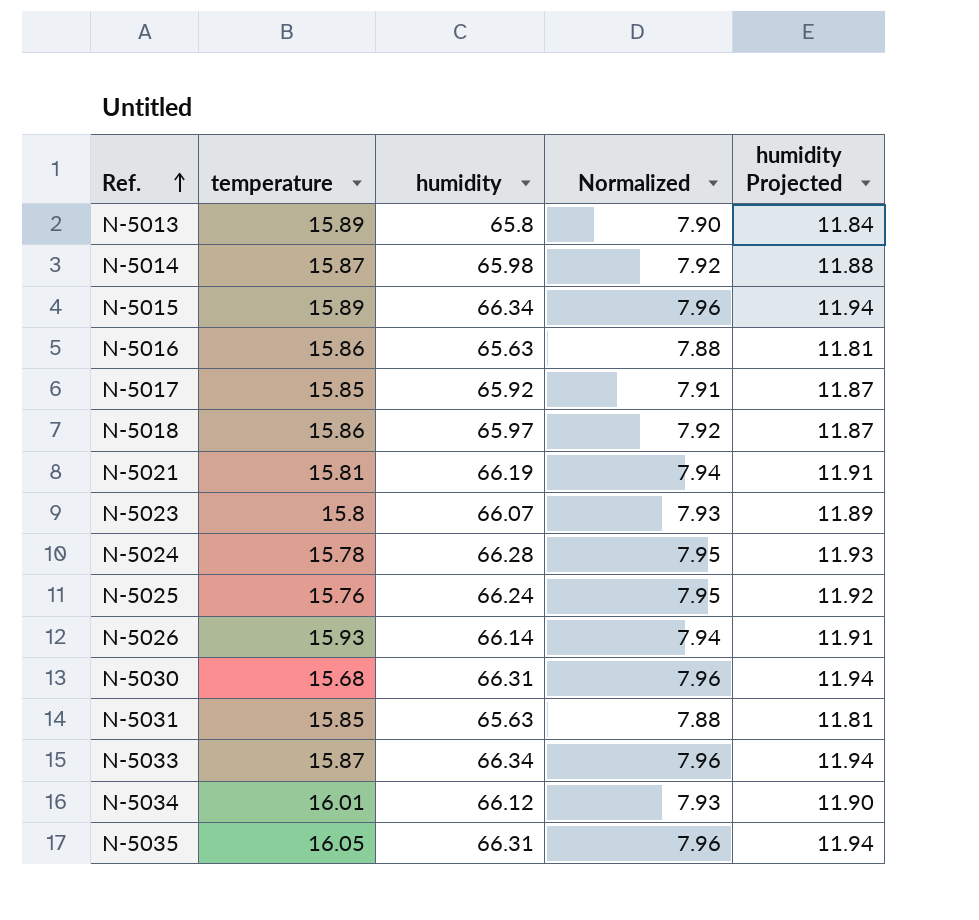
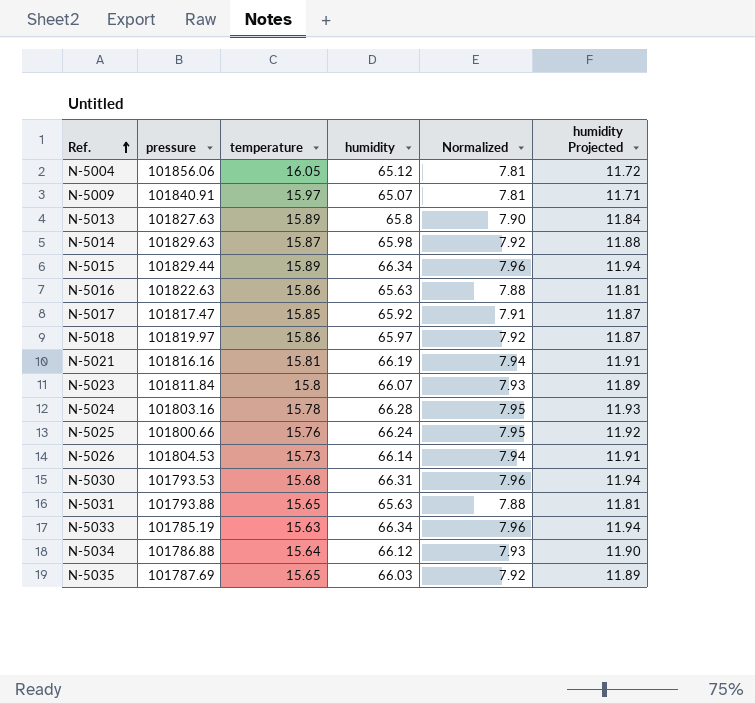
column pressure | position: none -> 2
row N-5004: none -> 101856.06 | 16.05 | 65.12 | 7.81 | 11.72
row N-5009: none -> 101840.91 | 15.97 | 65.07 | 7.81 | 11.71
N-5026 | temperature: 15.93 -> 15.73
N-5031 | temperature: 15.85 -> 15.65
N-5033 | temperature: 15.87 -> 15.63
N-5034 | temperature: 16.01 -> 15.64
N-5035 | temperature: 16.05 -> 15.65
N-5035 | humidity: 66.31 -> 66.03
N-5035 | Normalized: 7.96 -> 7.92
N-5035 | humidity Projected: 11.94 -> 11.89

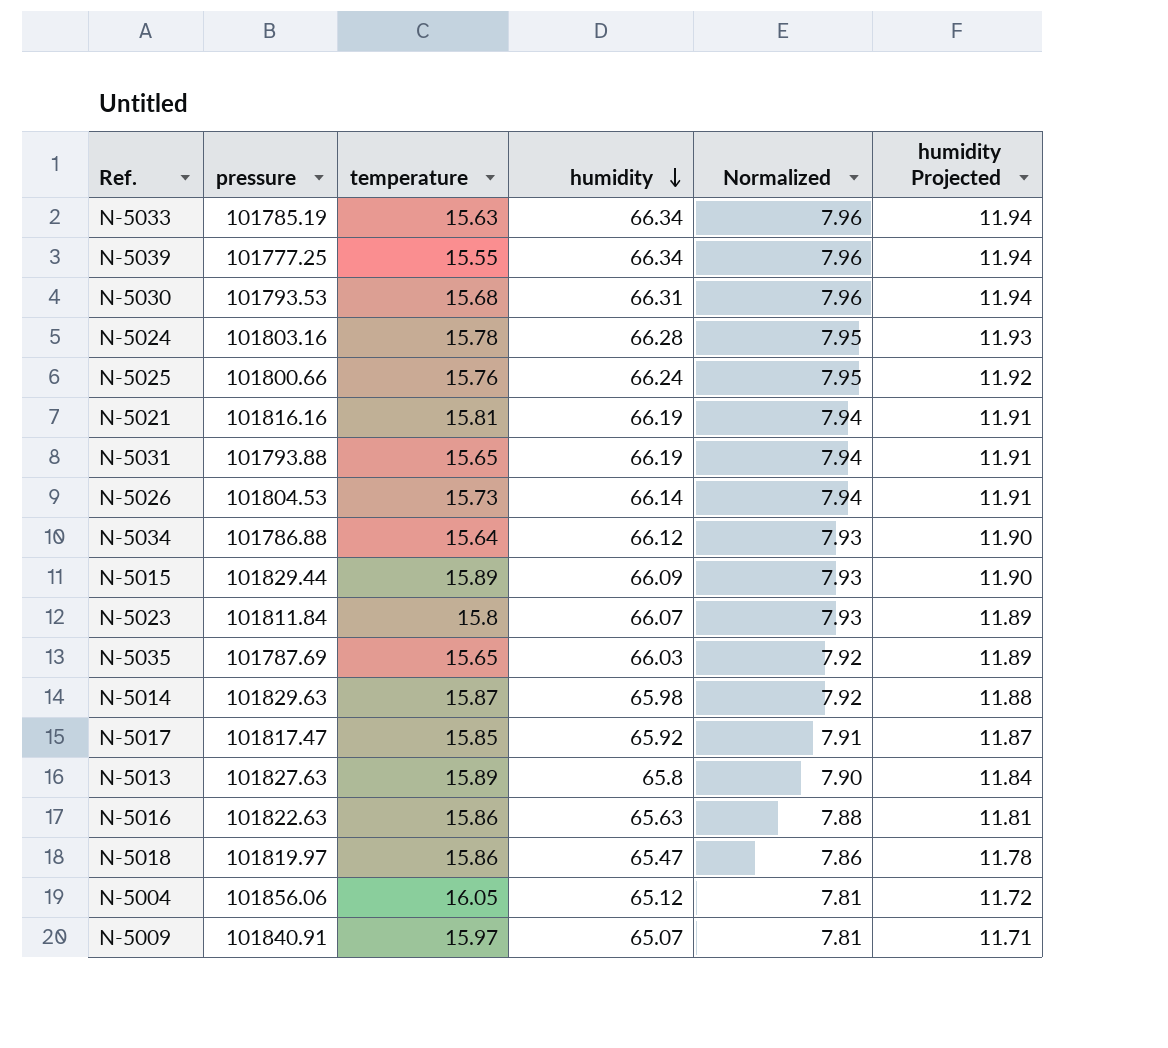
row order: Ref. ascending -> humidity descending
row N-5039: none -> 101777.25 | 15.55 | 66.34 | 7.96 | 11.94
N-5031 | humidity: 65.63 -> 66.19
N-5031 | Normalized: 7.88 -> 7.94
N-5031 | humidity Projected: 11.81 -> 11.91
N-5015 | humidity: 66.34 -> 66.09
N-5015 | Normalized: 7.96 -> 7.93
N-5015 | humidity Projected: 11.94 -> 11.90
N-5018 | humidity: 65.97 -> 65.47
N-5018 | Normalized: 7.92 -> 7.86
N-5018 | humidity Projected: 11.87 -> 11.78

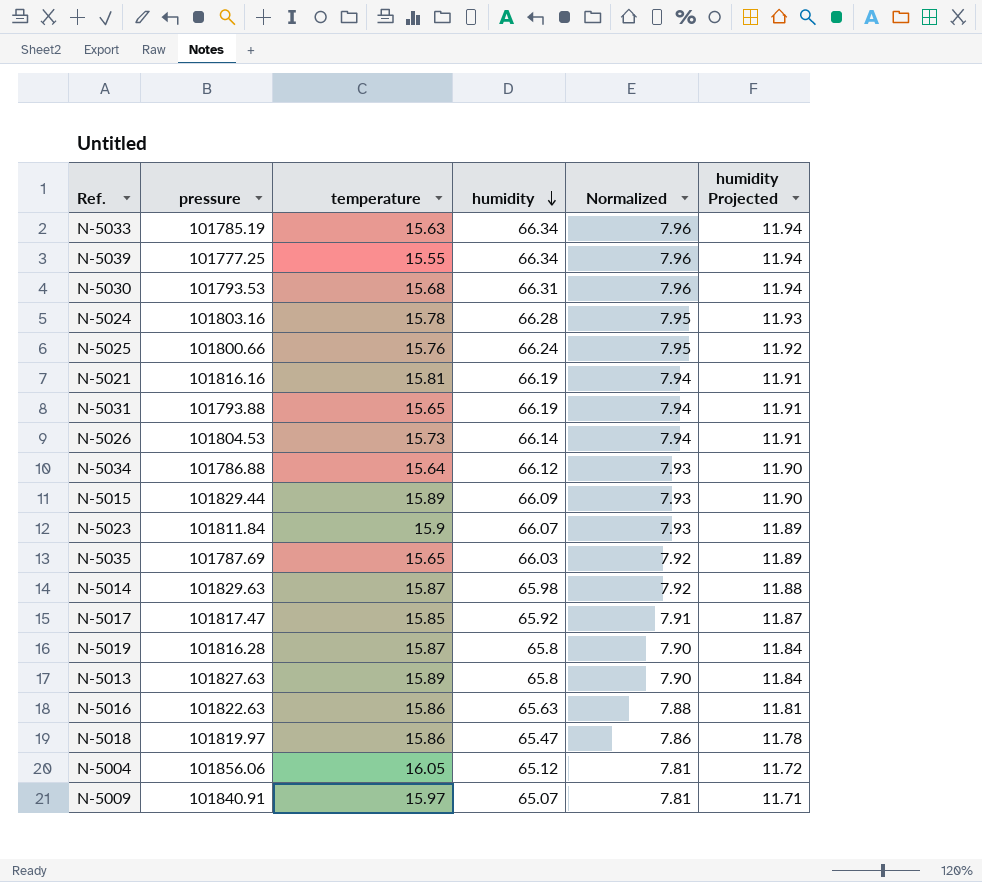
N-5023 | temperature: 15.8 -> 15.9
row N-5019: none -> 101816.28 | 15.87 | 65.8 | 7.90 | 11.84

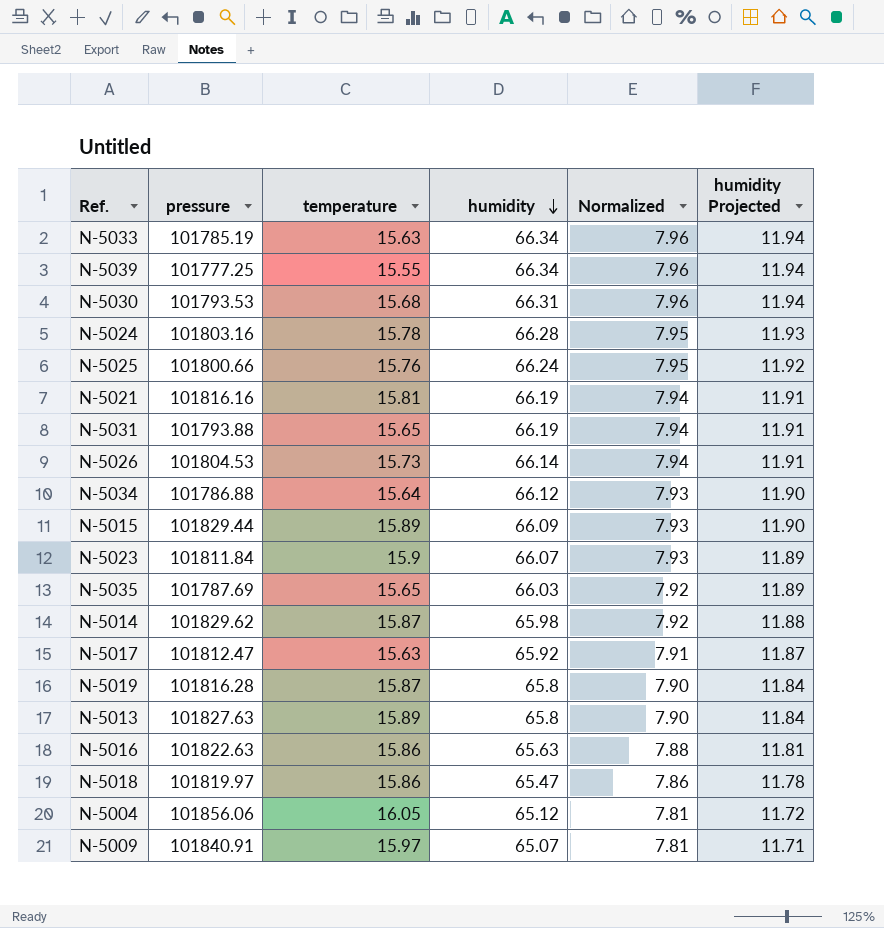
N-5014 | pressure: 101829.63 -> 101829.62
N-5017 | pressure: 101817.47 -> 101812.47
N-5017 | temperature: 15.85 -> 15.63

